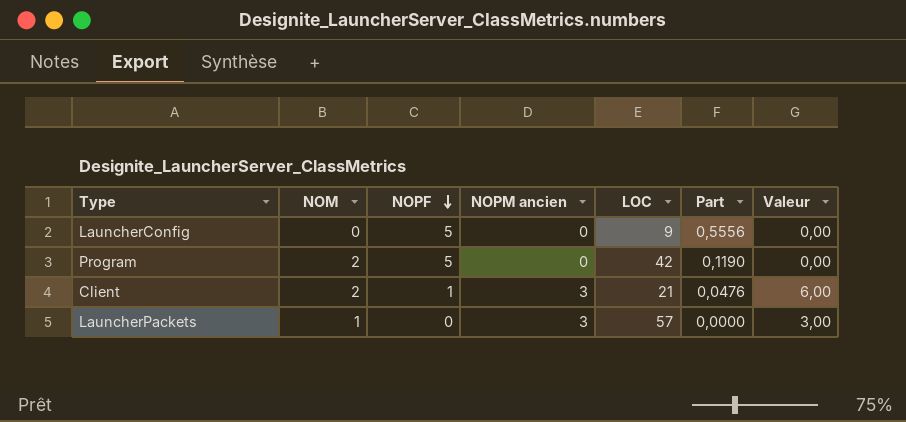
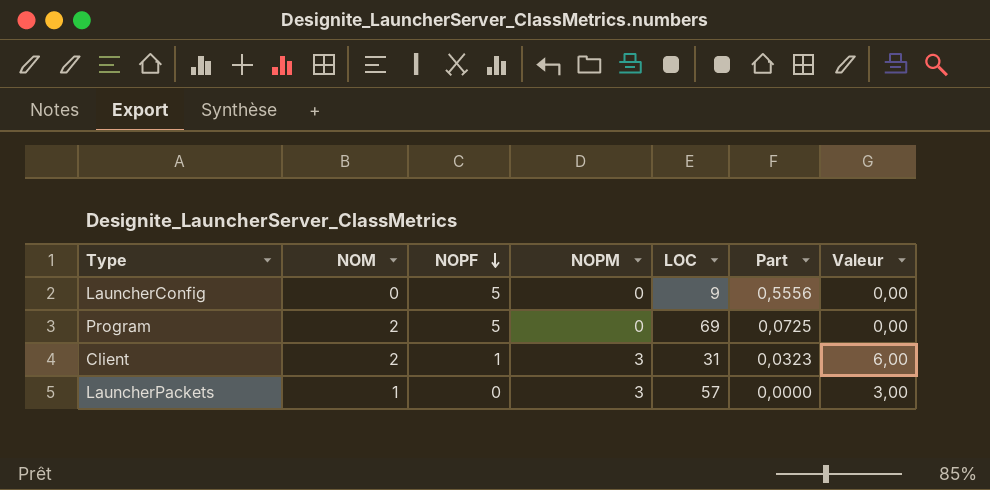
column name: NOPM ancien -> NOPM
Program | LOC: 42 -> 69
Program | Part: 0,1190 -> 0,0725
Client | LOC: 21 -> 31
Client | Part: 0,0476 -> 0,0323

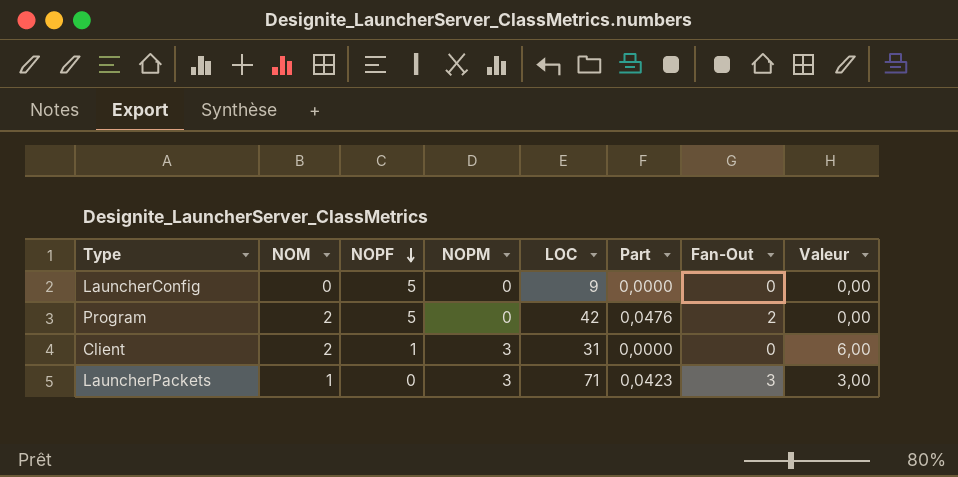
column Part | formula: [NOPF] / [LOC] -> [Fan-Out] / [LOC]
column Fan-Out | position: none -> 7
Program | LOC: 69 -> 42
LauncherPackets | LOC: 57 -> 71

